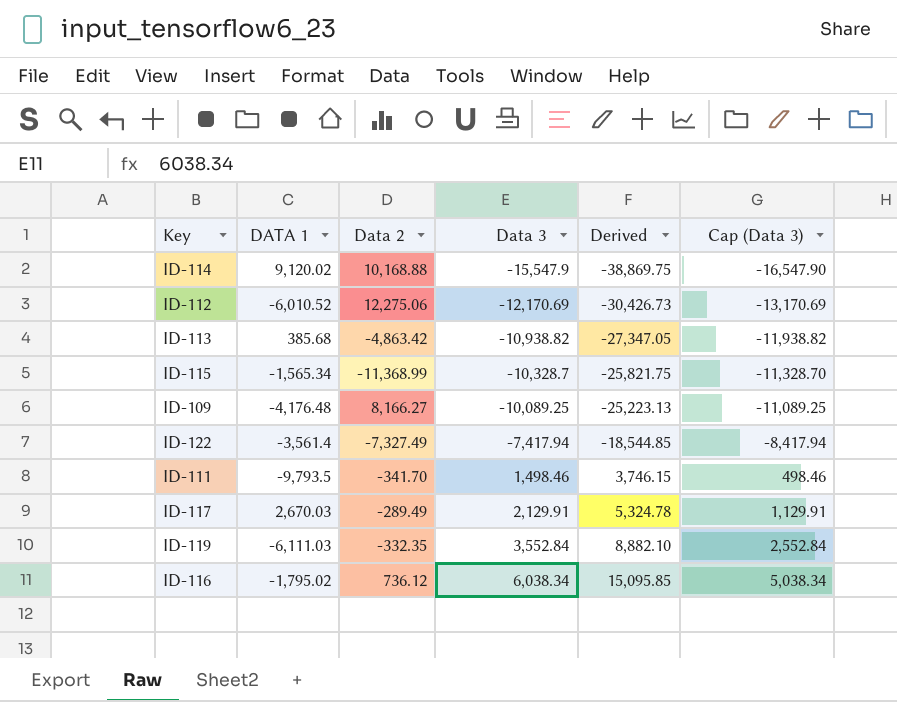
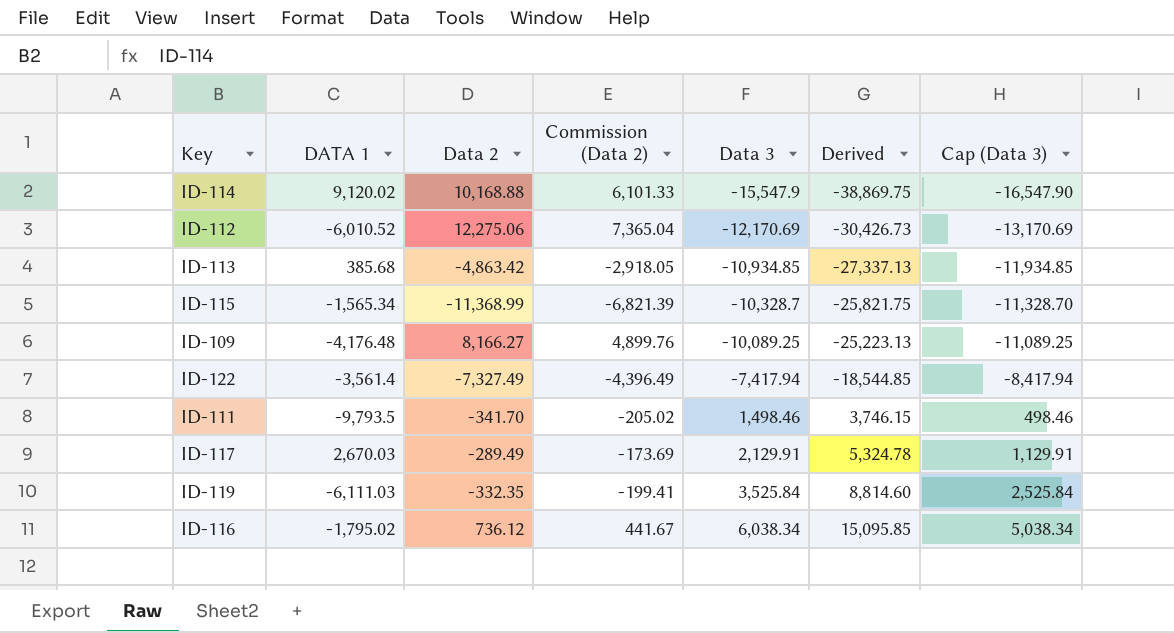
column Commission (Data 2) | formula: none -> [Data 2] * 0.6
ID-113 | Data 3: -10,938.82 -> -10,934.85
ID-113 | Derived: -27,347.05 -> -27,337.13
ID-113 | Cap (Data 3): -11,938.82 -> -11,934.85
ID-119 | Data 3: 3,552.84 -> 3,525.84
ID-119 | Derived: 8,882.10 -> 8,814.60
ID-119 | Cap (Data 3): 2,552.84 -> 2,525.84

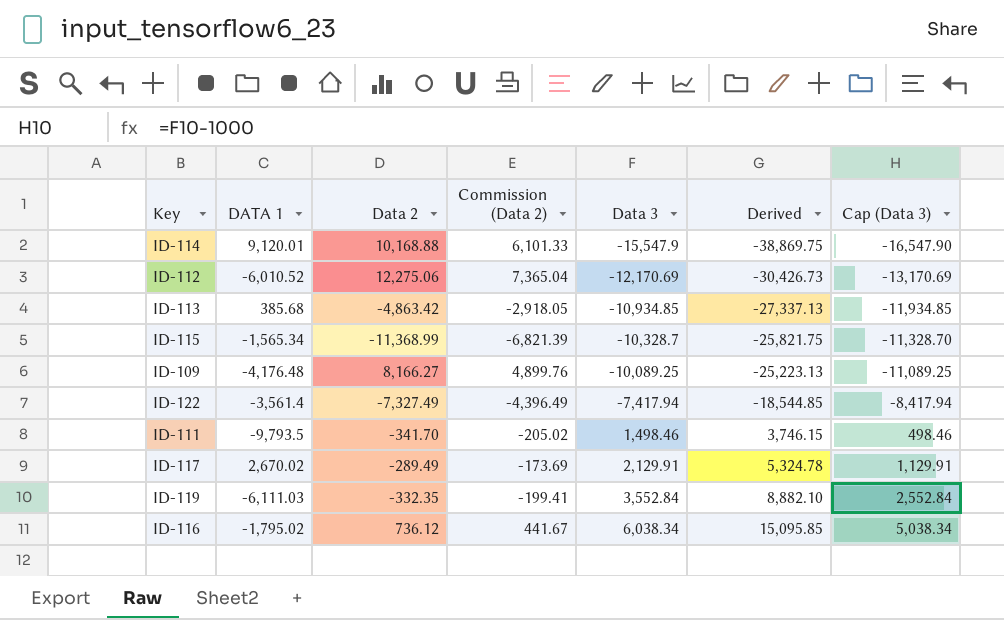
ID-114 | DATA 1: 9,120.02 -> 9,120.01
ID-117 | DATA 1: 2,670.03 -> 2,670.02
ID-119 | Data 3: 3,525.84 -> 3,552.84
ID-119 | Derived: 8,814.60 -> 8,882.10
ID-119 | Cap (Data 3): 2,525.84 -> 2,552.84

